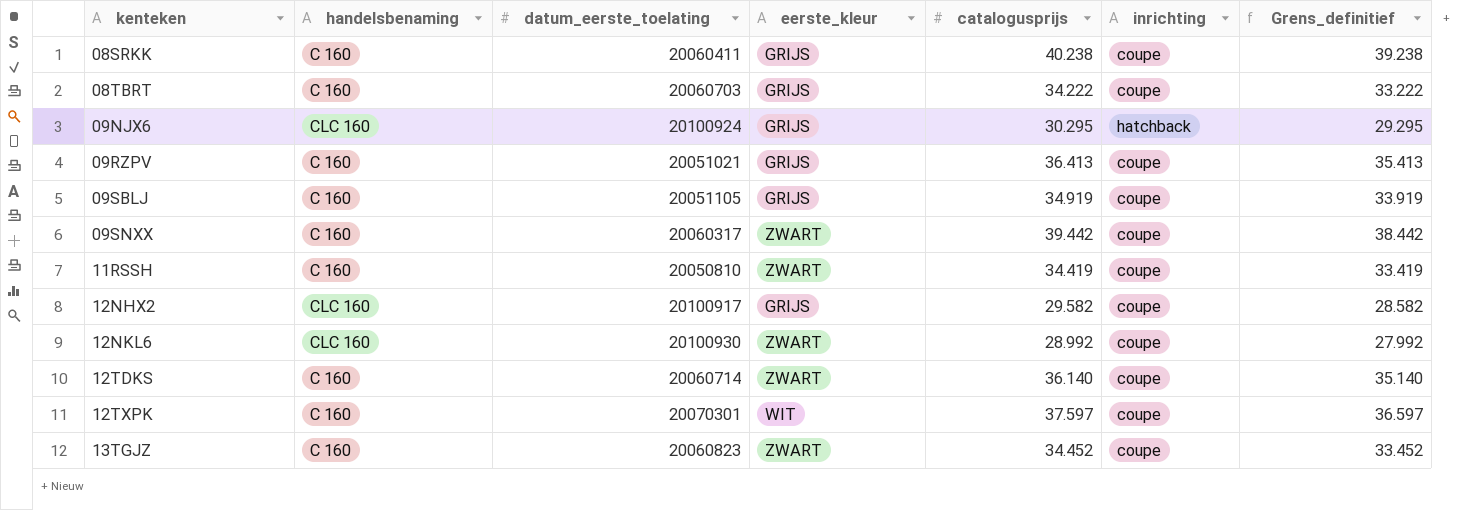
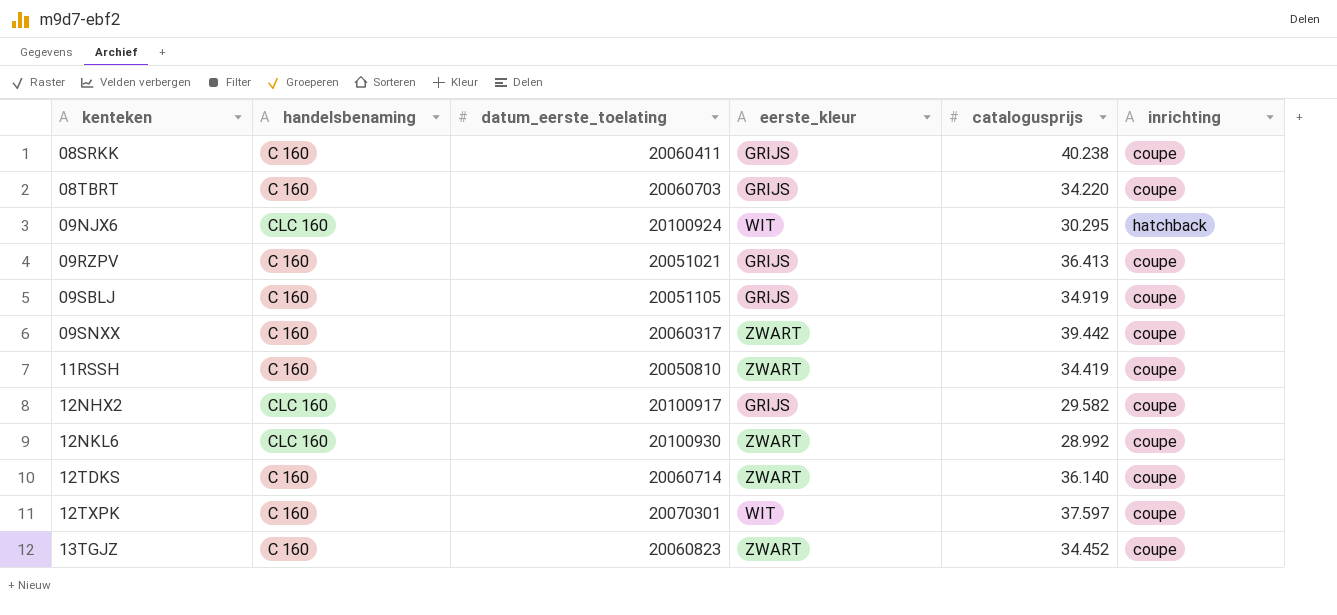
column Grens_definitief | formula: [catalogusprijs] - 1000 -> none
08TBRT | catalogusprijs: 34.222 -> 34.220
09NJX6 | eerste_kleur: GRIJS -> WIT

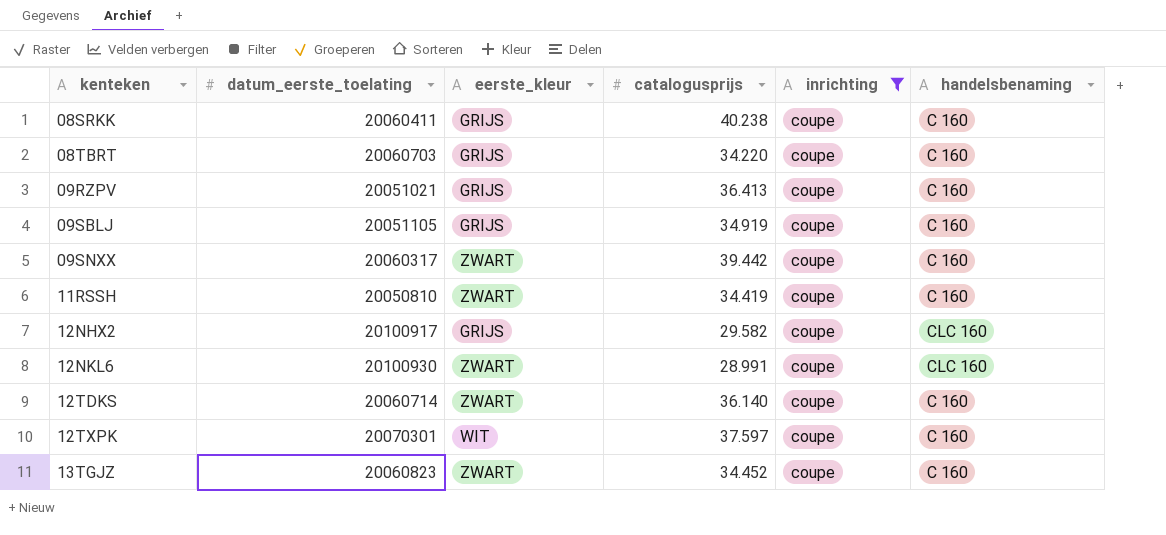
filter: none -> inrichting = coupe
column handelsbenaming | position: 2 -> 6
12NKL6 | catalogusprijs: 28.992 -> 28.991

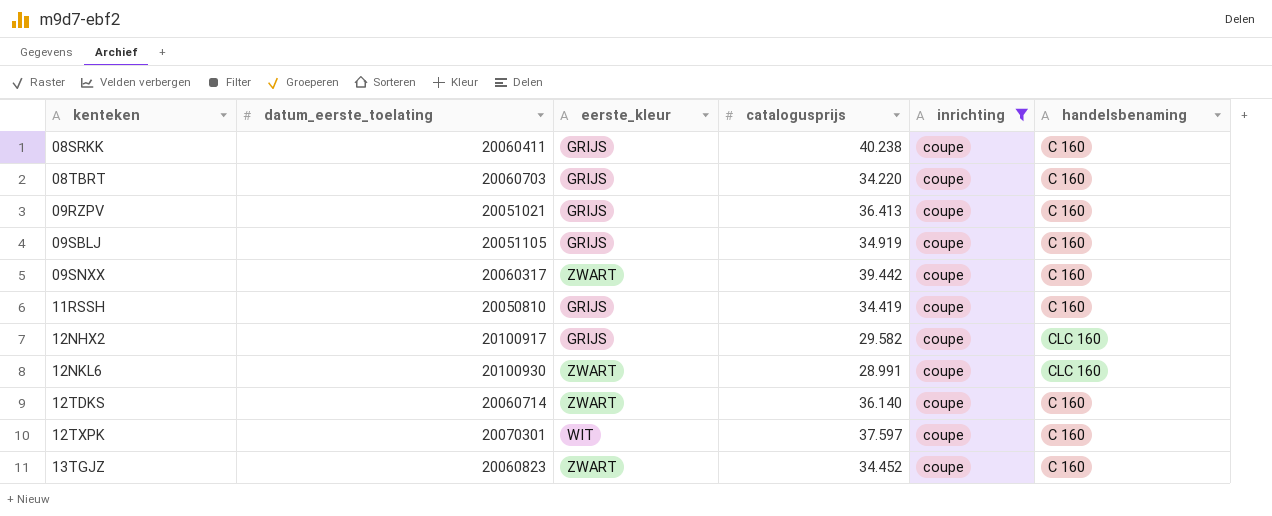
11RSSH | eerste_kleur: ZWART -> GRIJS

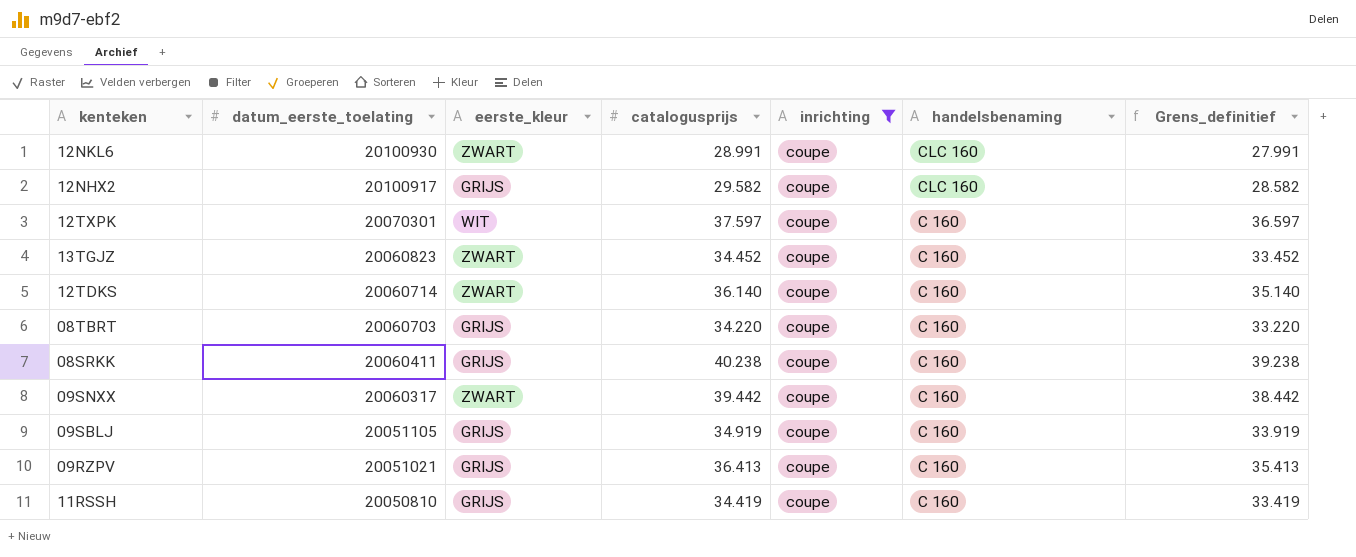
row order: kenteken ascending -> datum_eerste_toelating descending
column Grens_definitief | formula: none -> [catalogusprijs] - 1000

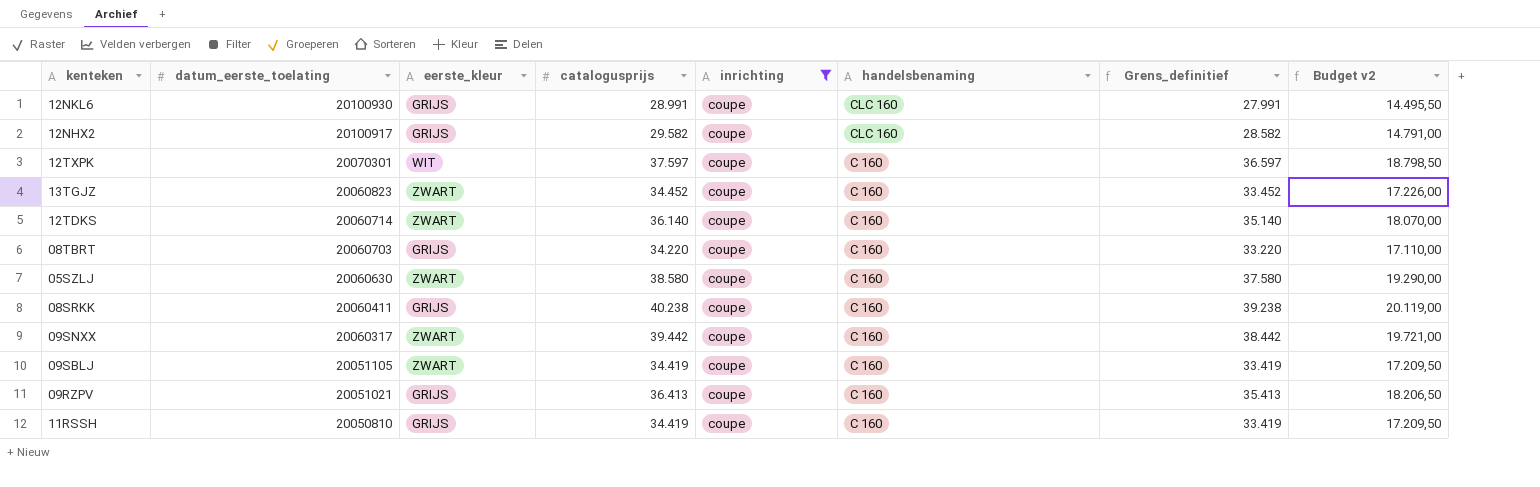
column Budget v2 | formula: none -> [catalogusprijs] * 0,5
12NKL6 | eerste_kleur: ZWART -> GRIJS
row 05SZLJ: none -> 20060630 | ZWART | 38.580 | coupe | C 160 | 37.580 | 19.290,00
09SBLJ | eerste_kleur: GRIJS -> ZWART
09SBLJ | catalogusprijs: 34.919 -> 34.419
09SBLJ | Grens_definitief: 33.919 -> 33.419

